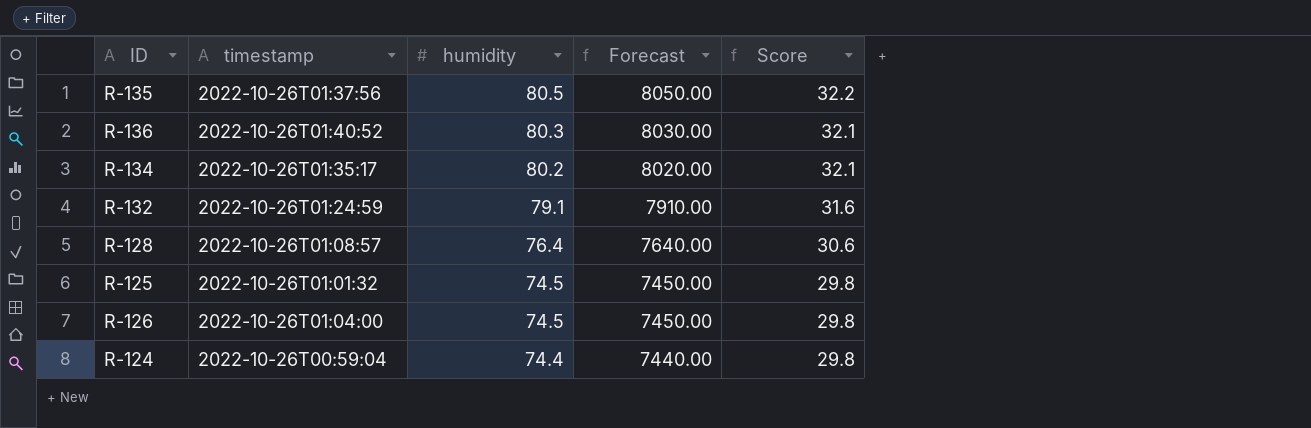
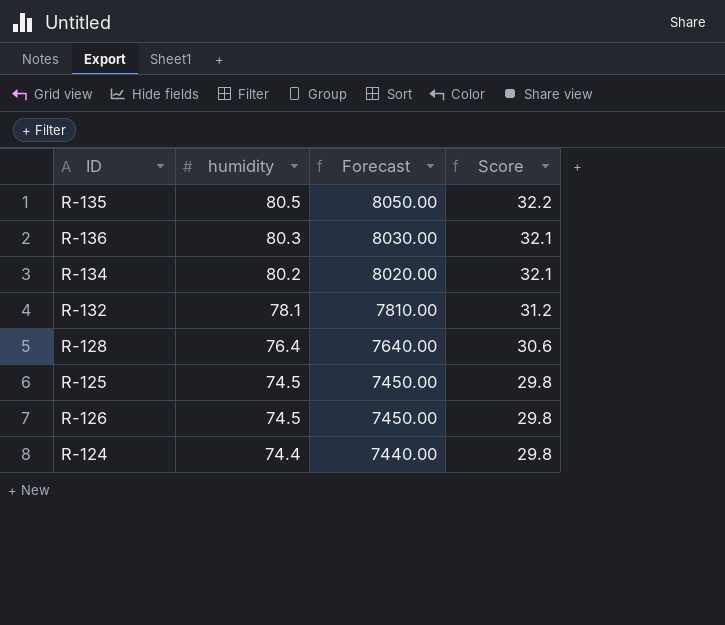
column timestamp | position: 2 -> none
R-132 | humidity: 79.1 -> 78.1
R-132 | Forecast: 7910.00 -> 7810.00
R-132 | Score: 31.6 -> 31.2

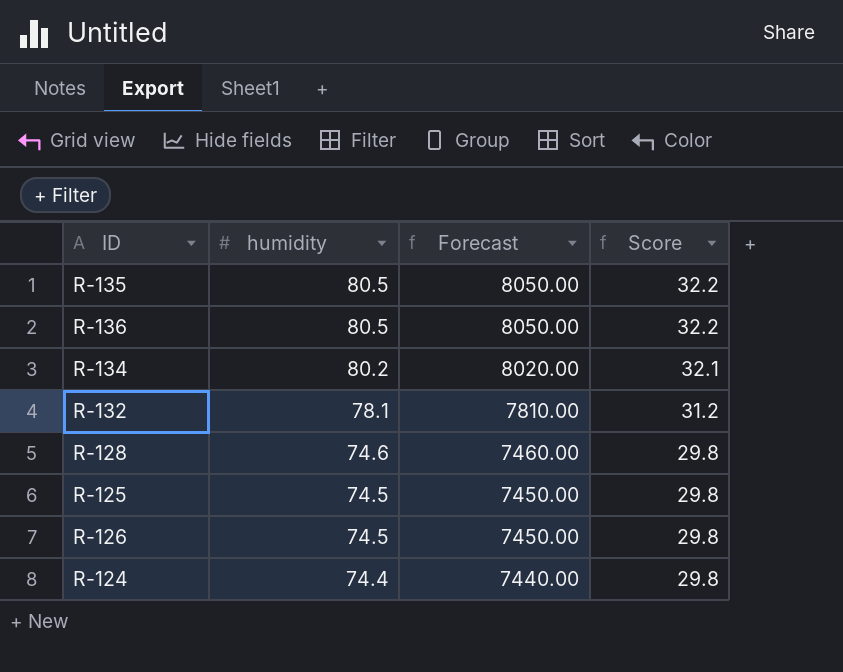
R-136 | humidity: 80.3 -> 80.5
R-136 | Forecast: 8030.00 -> 8050.00
R-136 | Score: 32.1 -> 32.2
R-128 | humidity: 76.4 -> 74.6
R-128 | Forecast: 7640.00 -> 7460.00
R-128 | Score: 30.6 -> 29.8

